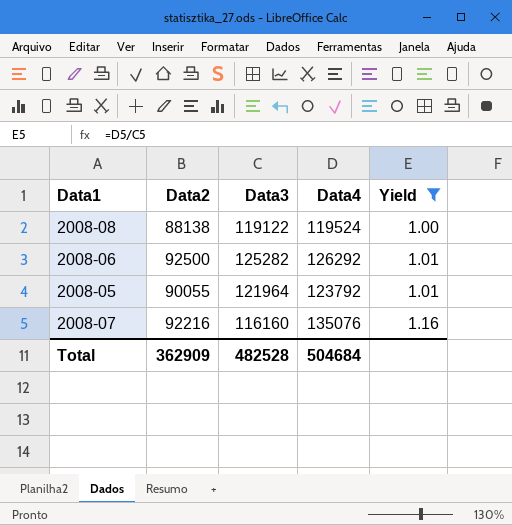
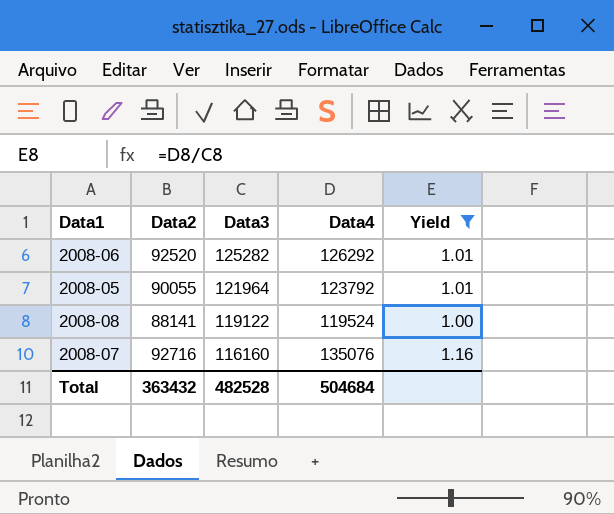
row order: Yield ascending -> Data3 descending
2008-06 | Data2: 92500 -> 92520
2008-08 | Data2: 88138 -> 88141
2008-07 | Data2: 92216 -> 92716
Total | Data2: 362909 -> 363432

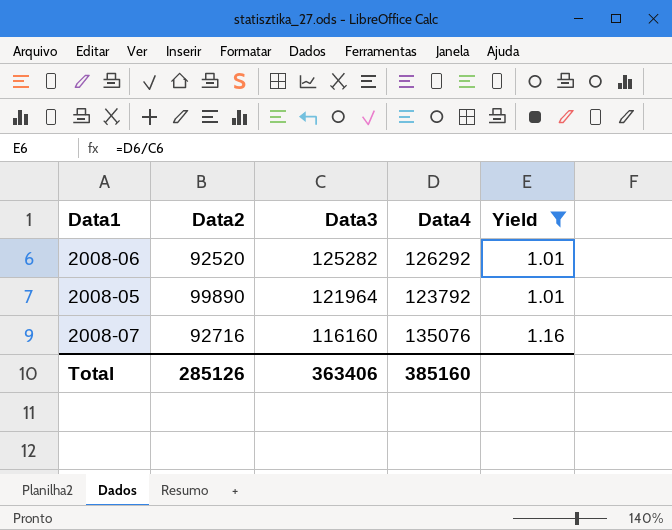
row 2008-08: 88141 | 119122 | 119524 | 1.00 -> none
2008-05 | Data2: 90055 -> 99890
Total | Data2: 363432 -> 285126
Total | Data3: 482528 -> 363406
Total | Data4: 504684 -> 385160

